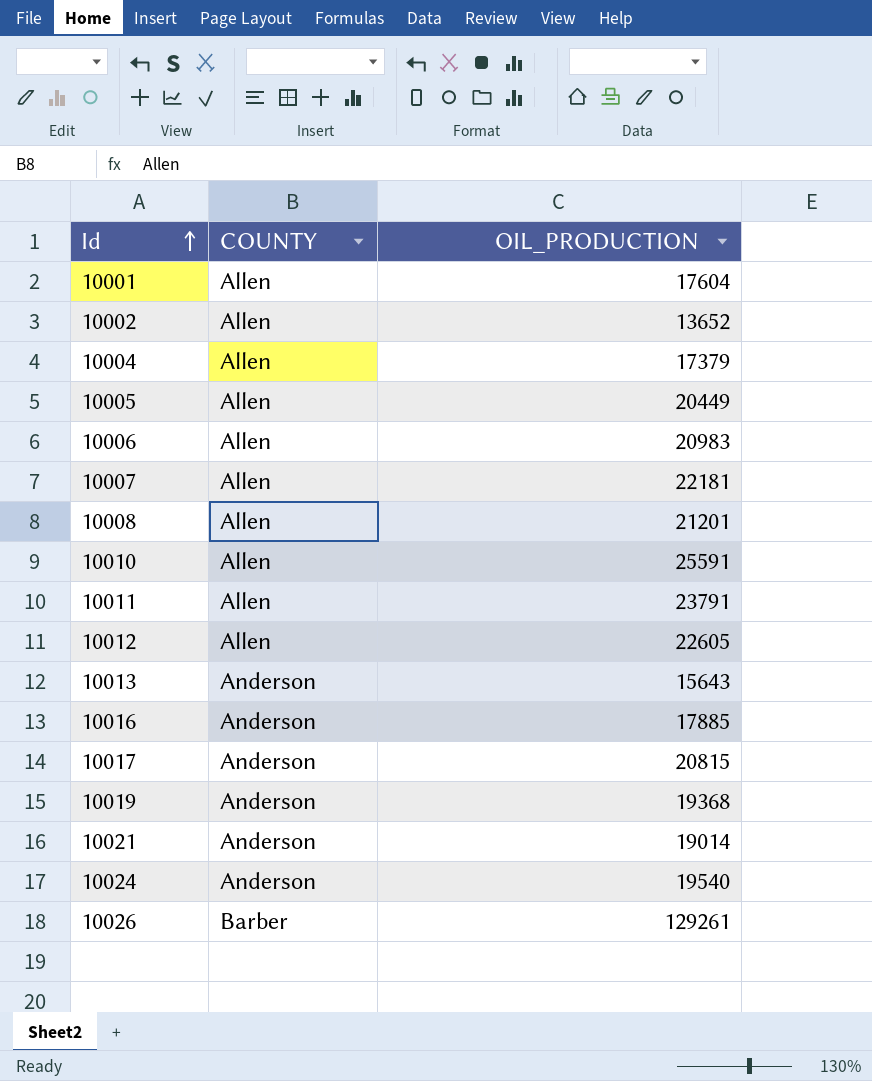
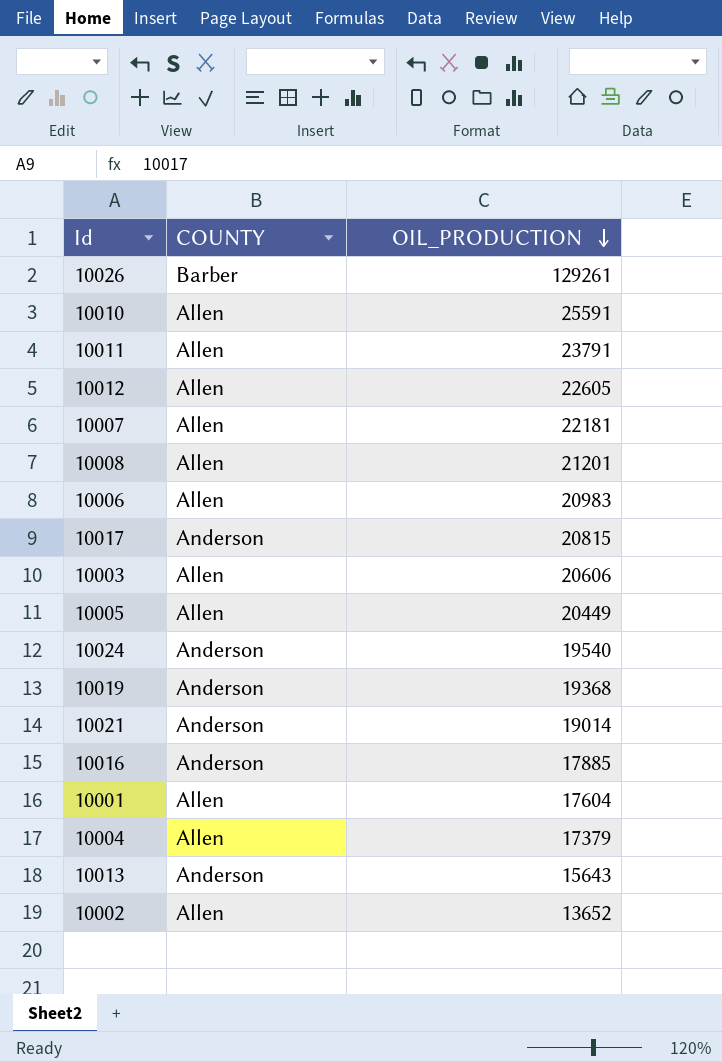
row order: Id ascending -> OIL_PRODUCTION descending
row 10003: none -> Allen | 20606

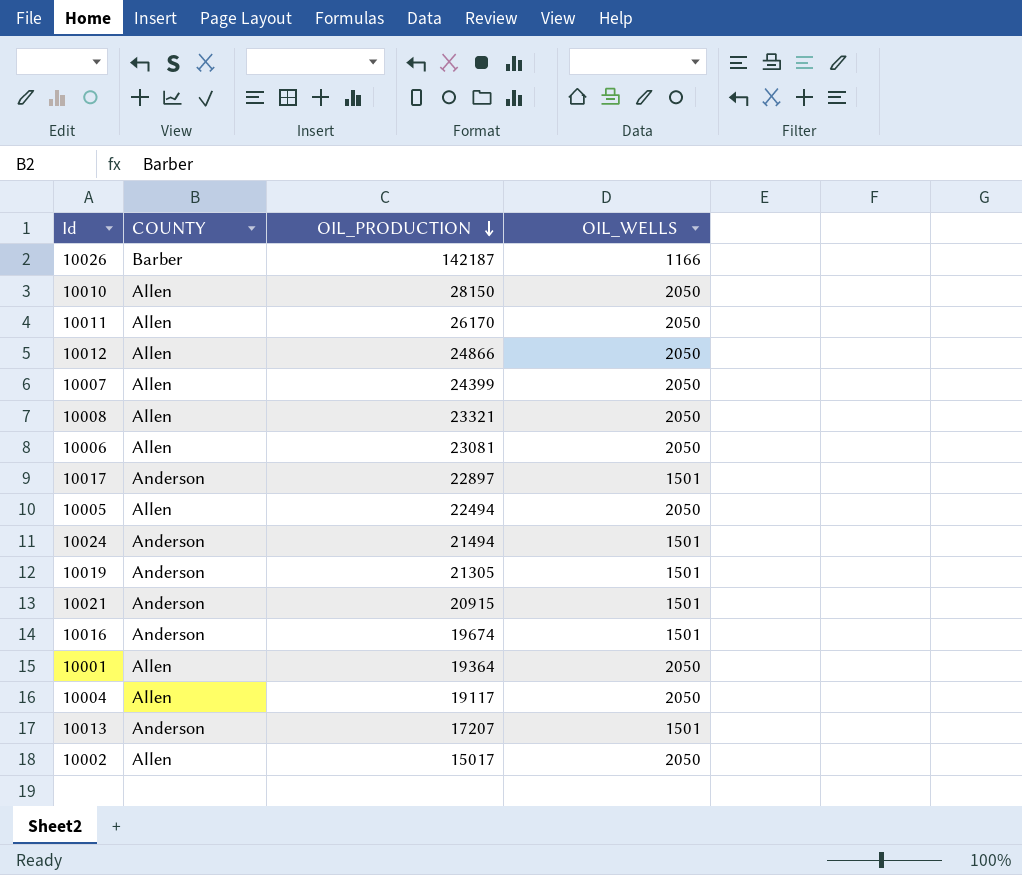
column OIL_WELLS | position: none -> 4
row 10003: Allen | 20606 -> none
10026 | OIL_PRODUCTION: 129261 -> 142187
10010 | OIL_PRODUCTION: 25591 -> 28150
10011 | OIL_PRODUCTION: 23791 -> 26170
10012 | OIL_PRODUCTION: 22605 -> 24866
10007 | OIL_PRODUCTION: 22181 -> 24399
10008 | OIL_PRODUCTION: 21201 -> 23321
10006 | OIL_PRODUCTION: 20983 -> 23081
10017 | OIL_PRODUCTION: 20815 -> 22897
10005 | OIL_PRODUCTION: 20449 -> 22494
10024 | OIL_PRODUCTION: 19540 -> 21494
10019 | OIL_PRODUCTION: 19368 -> 21305
10021 | OIL_PRODUCTION: 19014 -> 20915
10016 | OIL_PRODUCTION: 17885 -> 19674
10001 | OIL_PRODUCTION: 17604 -> 19364
10004 | OIL_PRODUCTION: 17379 -> 19117
10013 | OIL_PRODUCTION: 15643 -> 17207
10002 | OIL_PRODUCTION: 13652 -> 15017

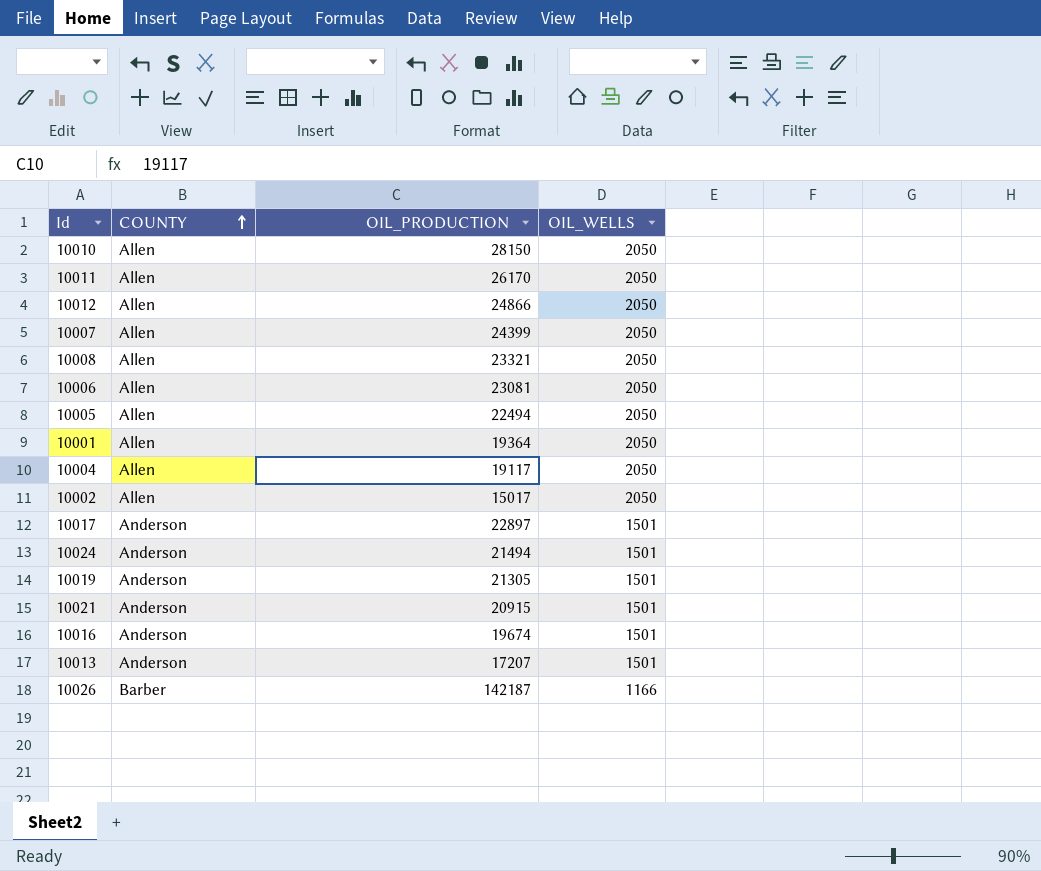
row order: OIL_PRODUCTION descending -> COUNTY ascending

